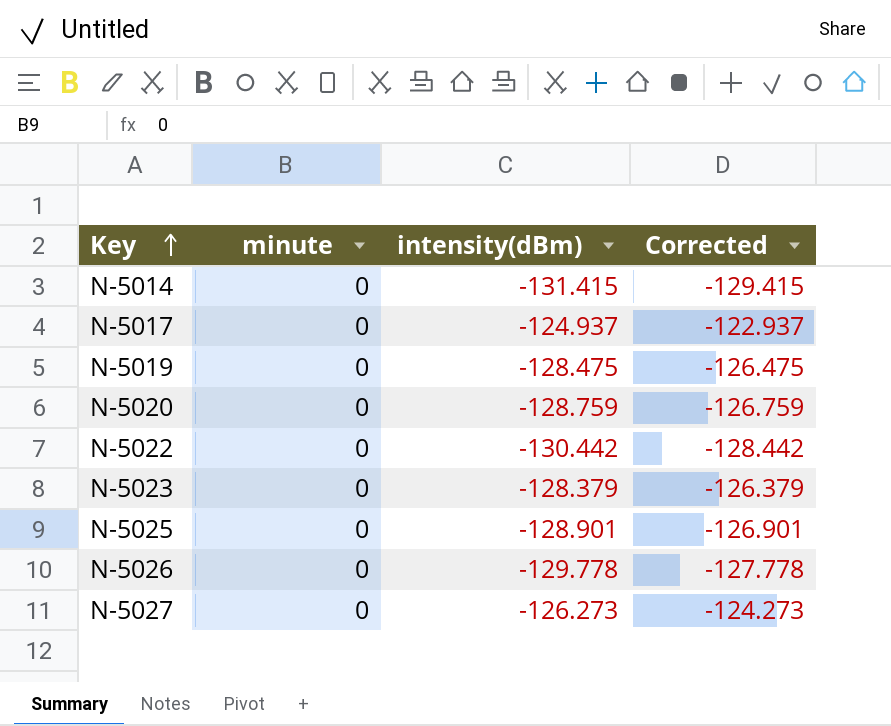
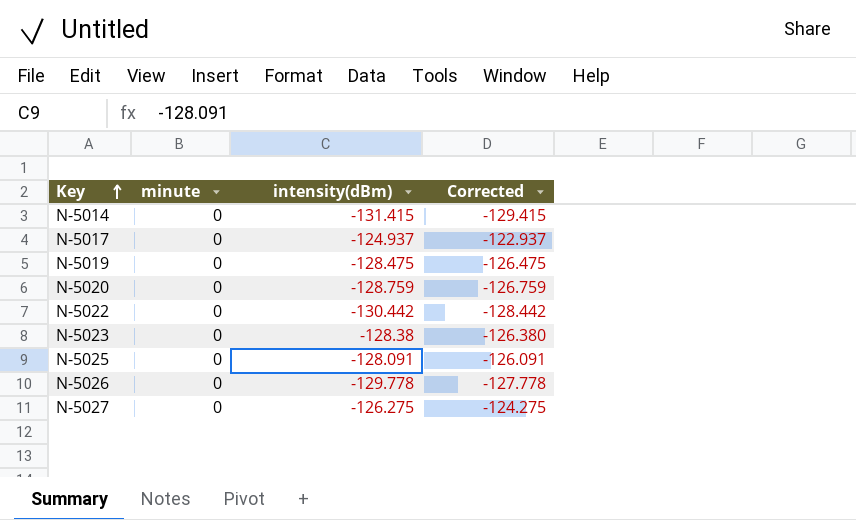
N-5023 | intensity(dBm): -128.379 -> -128.38
N-5023 | Corrected: -126.379 -> -126.380
N-5025 | intensity(dBm): -128.901 -> -128.091
N-5025 | Corrected: -126.901 -> -126.091
N-5027 | intensity(dBm): -126.273 -> -126.275
N-5027 | Corrected: -124.273 -> -124.275

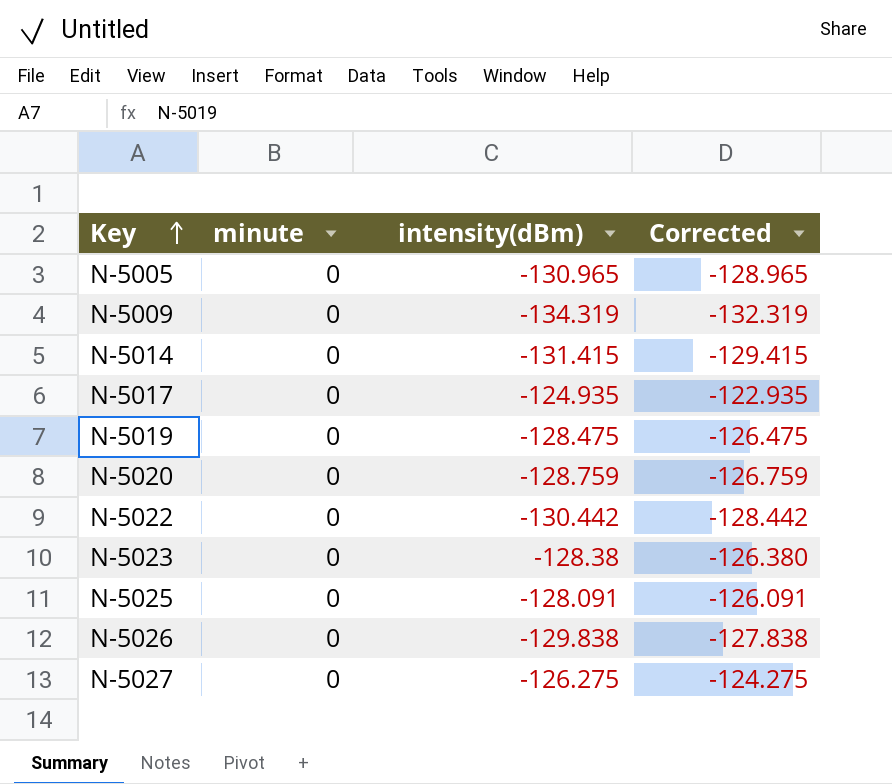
row N-5005: none -> 0 | -130.965 | -128.965
row N-5009: none -> 0 | -134.319 | -132.319
N-5017 | intensity(dBm): -124.937 -> -124.935
N-5017 | Corrected: -122.937 -> -122.935
N-5026 | intensity(dBm): -129.778 -> -129.838
N-5026 | Corrected: -127.778 -> -127.838

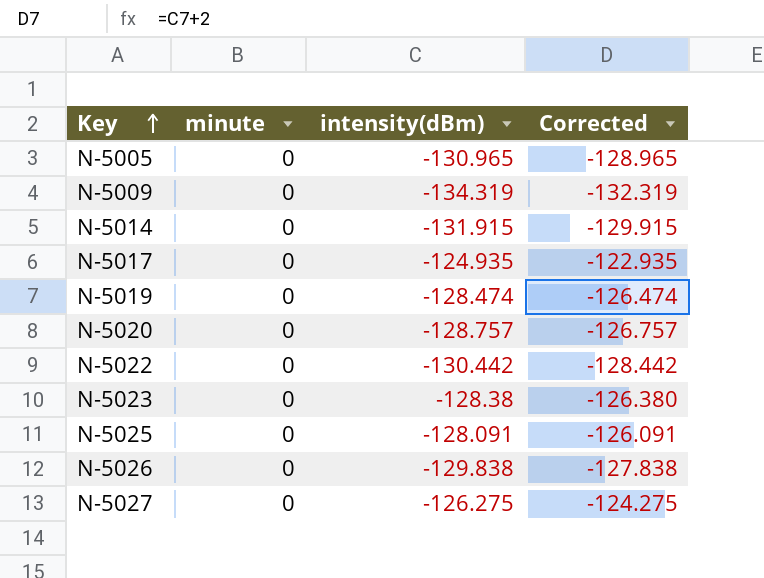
N-5014 | intensity(dBm): -131.415 -> -131.915
N-5014 | Corrected: -129.415 -> -129.915
N-5019 | intensity(dBm): -128.475 -> -128.474
N-5019 | Corrected: -126.475 -> -126.474
N-5020 | intensity(dBm): -128.759 -> -128.757
N-5020 | Corrected: -126.759 -> -126.757

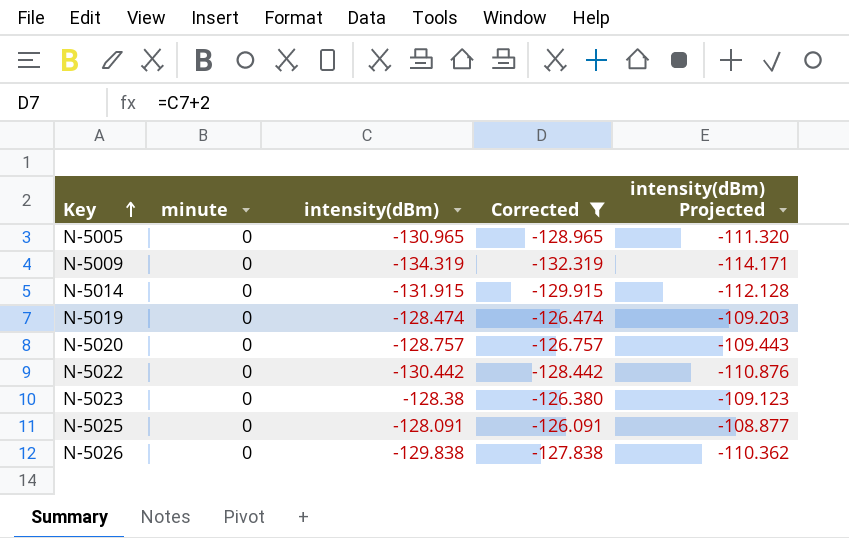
filter: none -> Corrected <= -126.091
column intensity(dBm) Projected | formula: none -> [intensity(dBm)] * 0.85

